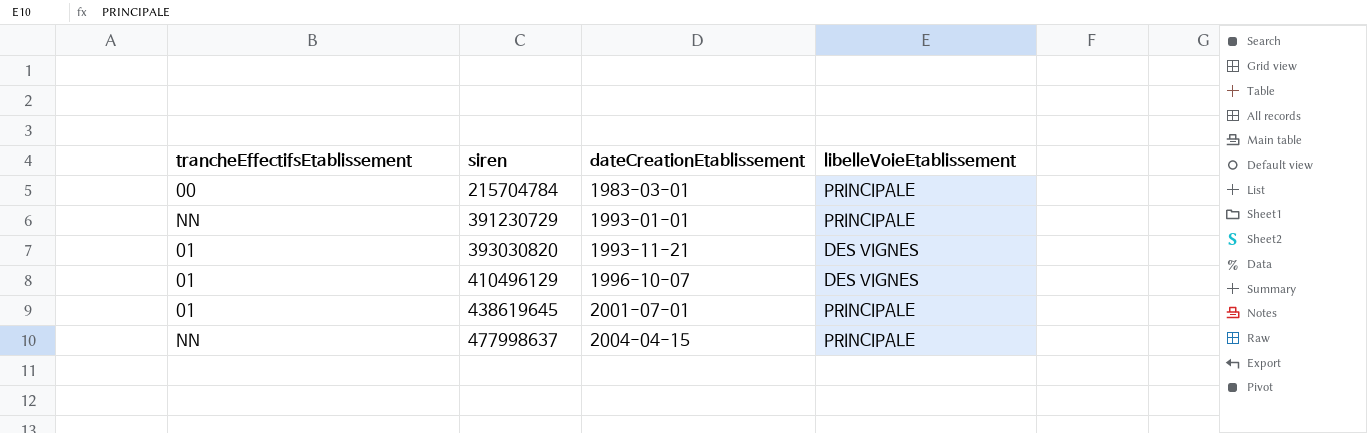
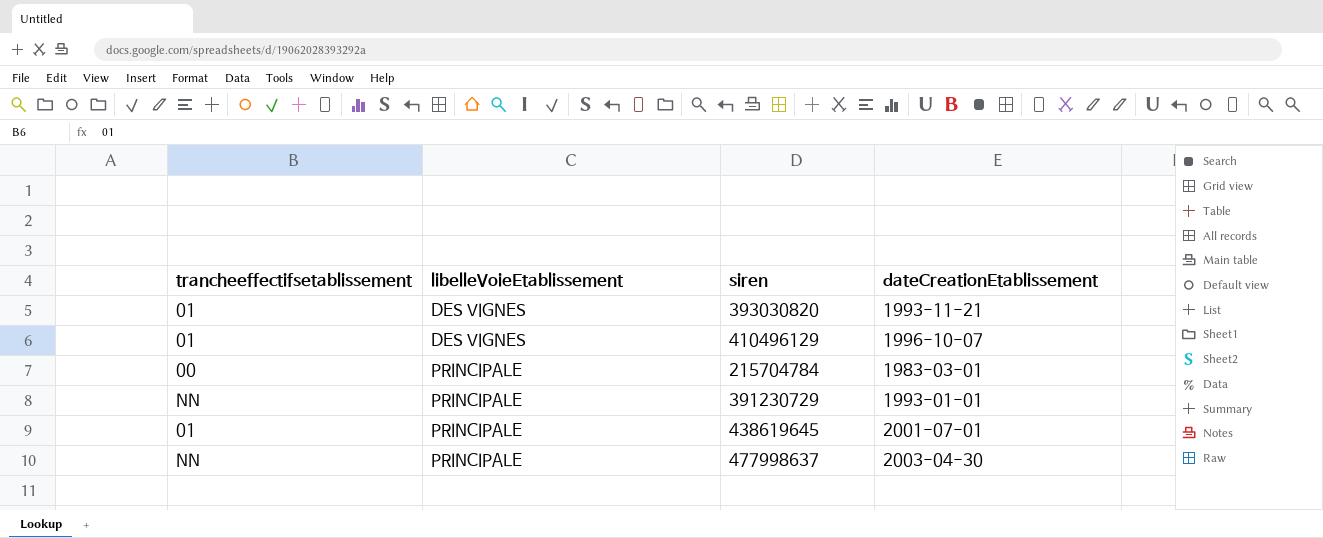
row order: siren ascending -> libelleVoieEtablissement ascending
column name: trancheEffectifsEtablissement -> trancheeffectifsetablissement
column libelleVoieEtablissement | position: 4 -> 2
477998637 | dateCreationEtablissement: 2004-04-15 -> 2003-04-30

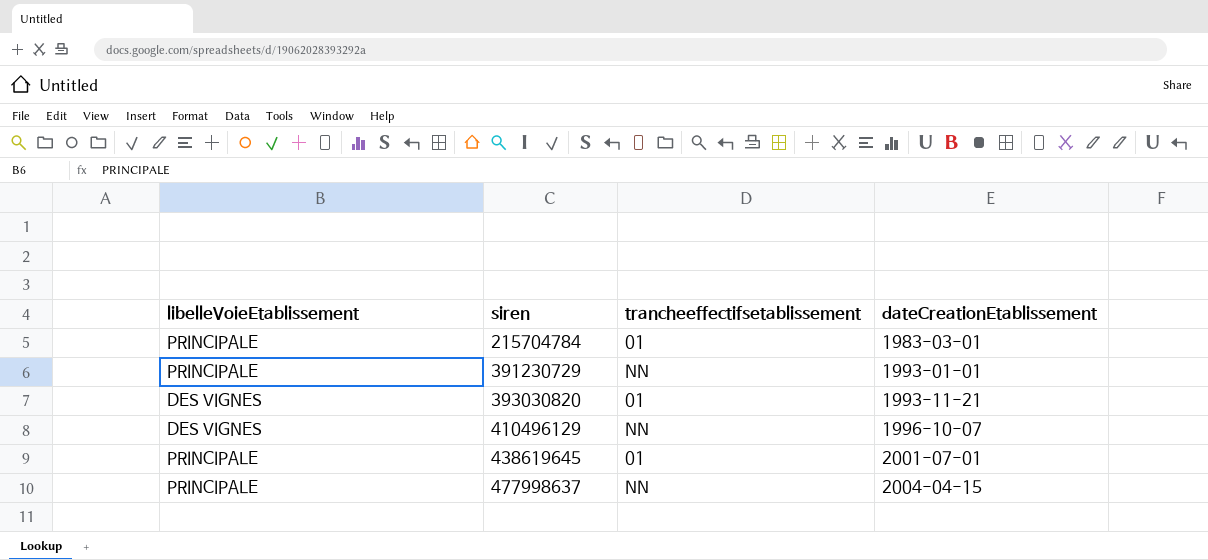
row order: libelleVoieEtablissement ascending -> siren ascending
column trancheeffectifsetablissement | position: 1 -> 3
215704784 | trancheeffectifsetablissement: 00 -> 01
410496129 | trancheeffectifsetablissement: 01 -> NN
477998637 | dateCreationEtablissement: 2003-04-30 -> 2004-04-15

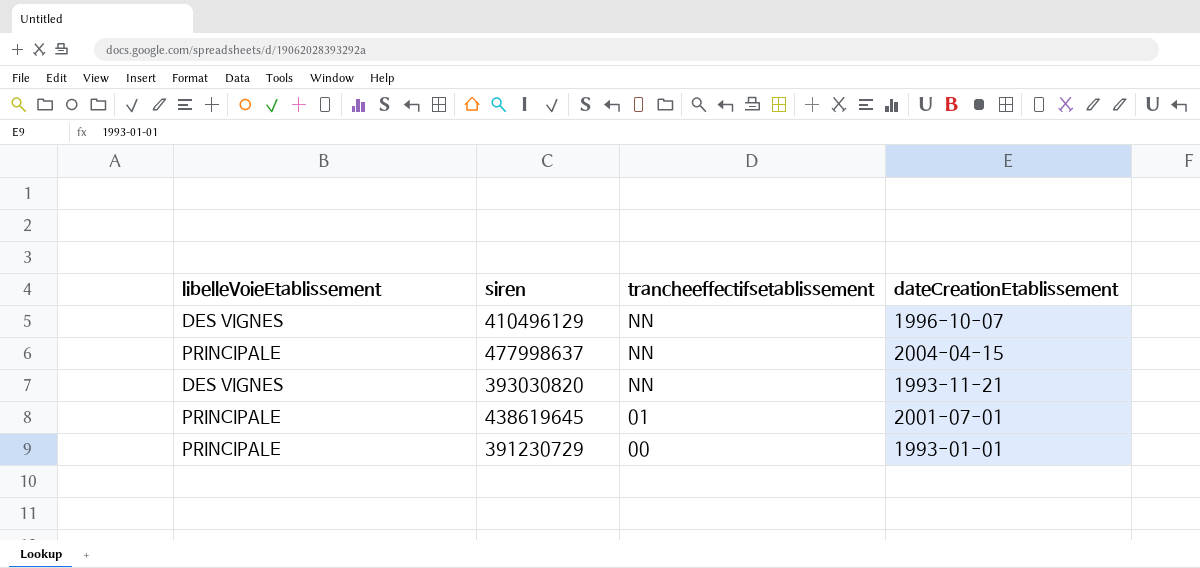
row order: siren ascending -> trancheeffectifsetablissement descending
row 215704784: PRINCIPALE | 01 | 1983-03-01 -> none
393030820 | trancheeffectifsetablissement: 01 -> NN
391230729 | trancheeffectifsetablissement: NN -> 00

